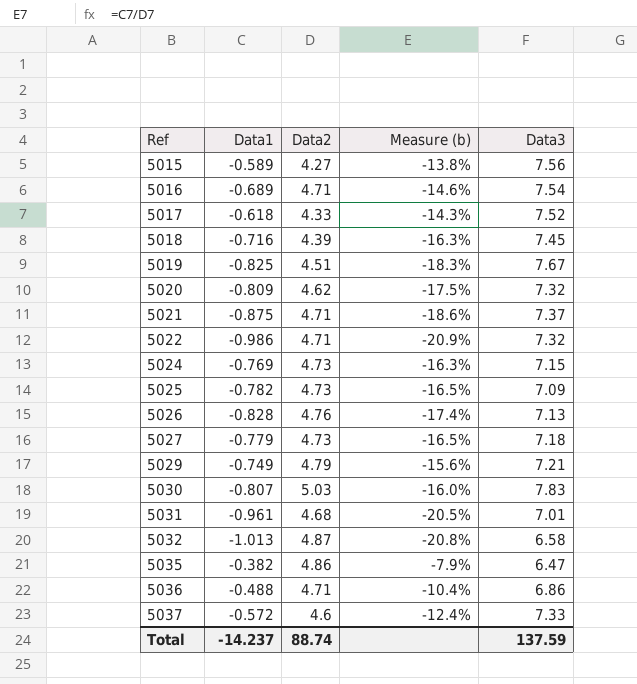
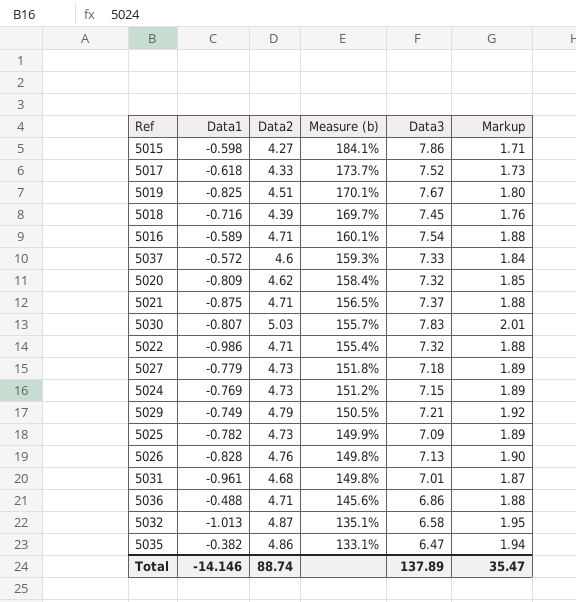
row order: Ref ascending -> Measure (b) descending
column Measure (b) | formula: [Data1] / [Data2] -> [Data3] / [Data2]
column Markup | formula: none -> [Data2] * 0.4
5015 | Data1: -0.589 -> -0.598
5015 | Data3: 7.56 -> 7.86
5016 | Data1: -0.689 -> -0.589
Total | Data1: -14.237 -> -14.146
Total | Data3: 137.59 -> 137.89

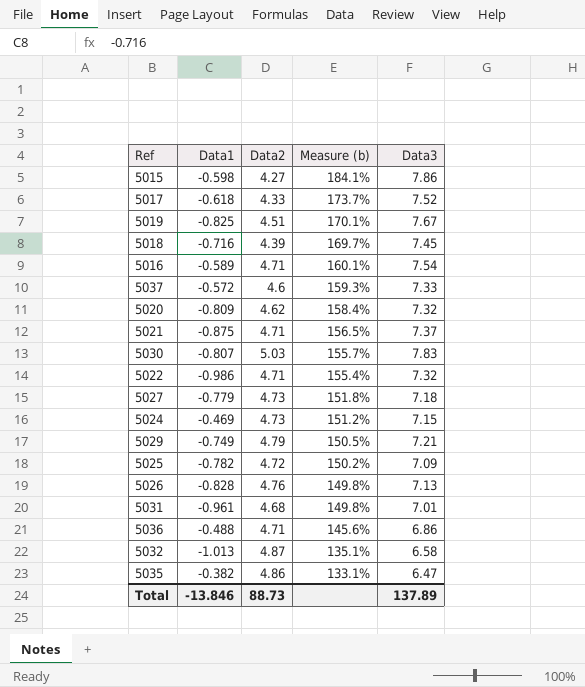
column Markup | formula: [Data2] * 0.4 -> none
5024 | Data1: -0.769 -> -0.469
5025 | Data2: 4.73 -> 4.72
5025 | Measure (b): 149.9% -> 150.2%
Total | Data1: -14.146 -> -13.846
Total | Data2: 88.74 -> 88.73

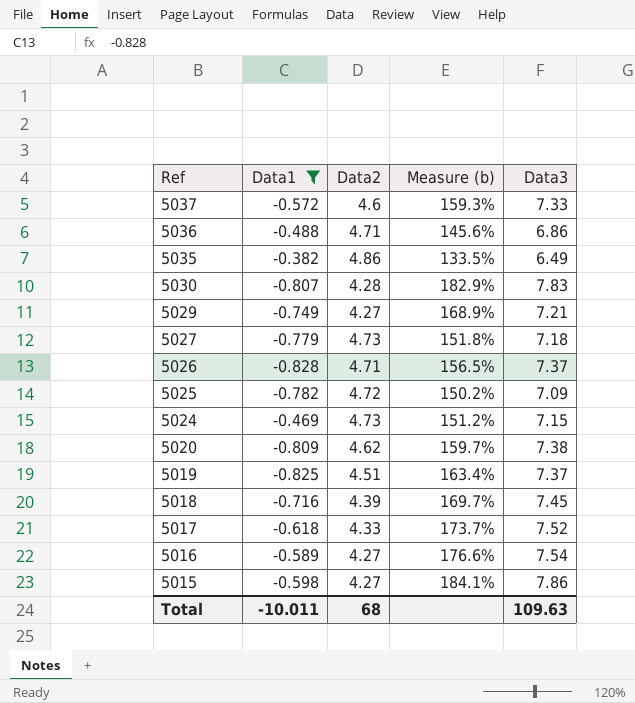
filter: none -> Data1 >= -0.828
row order: Measure (b) descending -> Ref descending
5035 | Measure (b): 133.1% -> 133.5%
5035 | Data3: 6.47 -> 6.49
5030 | Data2: 5.03 -> 4.28
5030 | Measure (b): 155.7% -> 182.9%
5029 | Data2: 4.79 -> 4.27
5029 | Measure (b): 150.5% -> 168.9%
5026 | Data2: 4.76 -> 4.71
5026 | Measure (b): 149.8% -> 156.5%
5026 | Data3: 7.13 -> 7.37
5020 | Measure (b): 158.4% -> 159.7%
5020 | Data3: 7.32 -> 7.38
5019 | Measure (b): 170.1% -> 163.4%
5019 | Data3: 7.67 -> 7.37
5016 | Data2: 4.71 -> 4.27
5016 | Measure (b): 160.1% -> 176.6%
Total | Data1: -13.846 -> -10.011
Total | Data2: 88.73 -> 68
Total | Data3: 137.89 -> 109.63

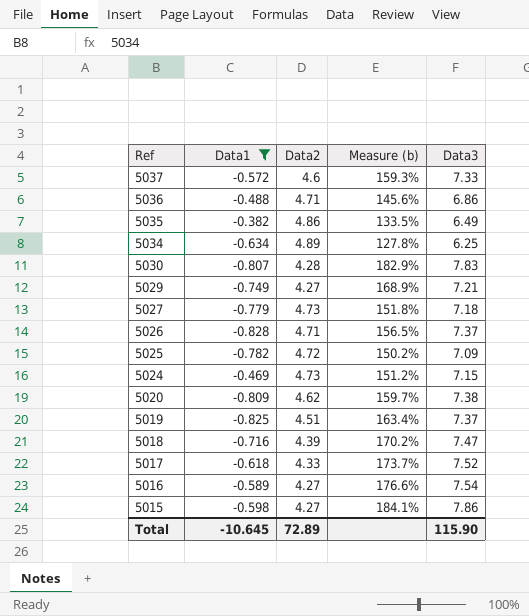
row 5034: none -> -0.634 | 4.89 | 127.8% | 6.25
5018 | Measure (b): 169.7% -> 170.2%
5018 | Data3: 7.45 -> 7.47
Total | Data1: -10.011 -> -10.645
Total | Data2: 68 -> 72.89
Total | Data3: 109.63 -> 115.90

